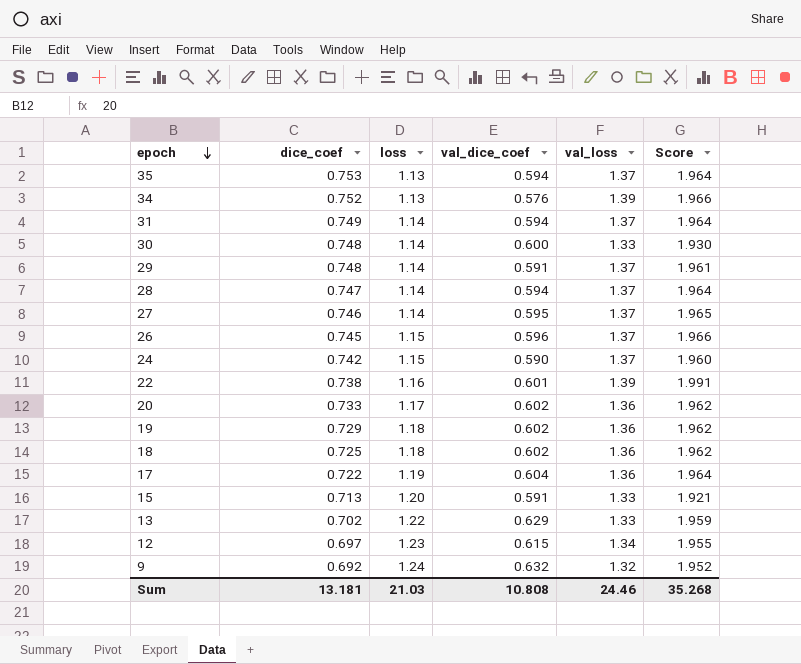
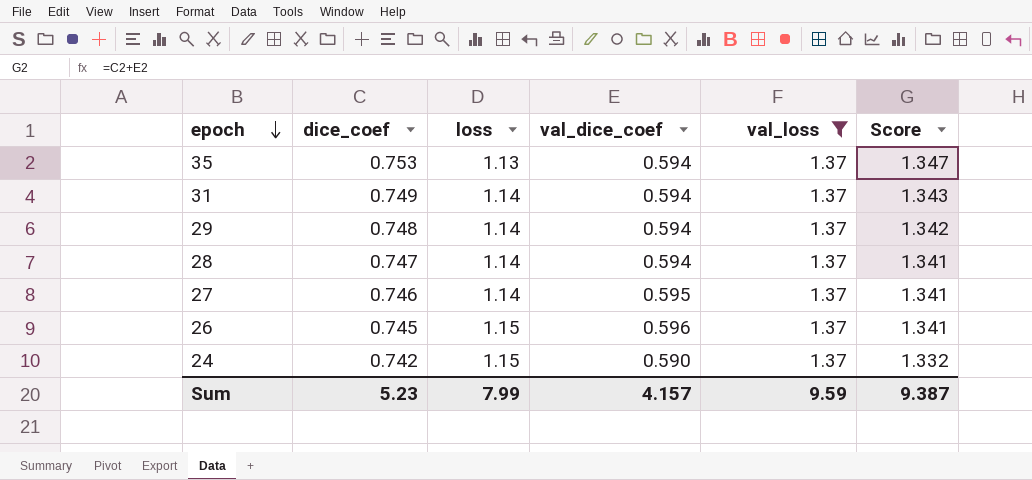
filter: none -> val_loss = 1.37
column Score | formula: [val_dice_coef] + [val_loss] -> [dice_coef] + [val_dice_coef]
29 | val_dice_coef: 0.591 -> 0.594
Sum | dice_coef: 13.181 -> 5.23
Sum | loss: 21.03 -> 7.99
Sum | val_dice_coef: 10.808 -> 4.157
Sum | val_loss: 24.46 -> 9.59
Sum | Score: 35.268 -> 9.387

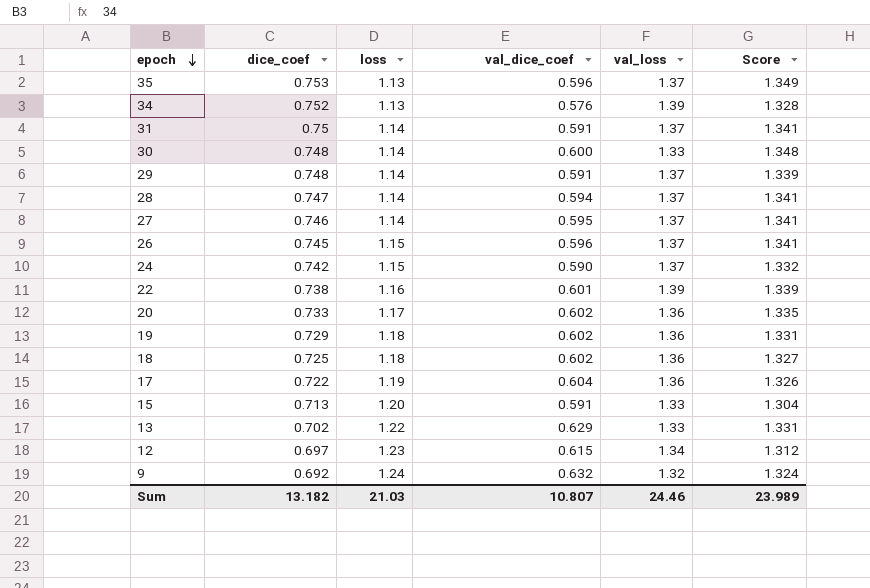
filter: val_loss = 1.37 -> none
35 | val_dice_coef: 0.594 -> 0.596
35 | Score: 1.347 -> 1.349
31 | dice_coef: 0.749 -> 0.75
31 | val_dice_coef: 0.594 -> 0.591
31 | Score: 1.343 -> 1.341
29 | val_dice_coef: 0.594 -> 0.591
29 | Score: 1.342 -> 1.339
Sum | dice_coef: 5.23 -> 13.182
Sum | loss: 7.99 -> 21.03
Sum | val_dice_coef: 4.157 -> 10.807
Sum | val_loss: 9.59 -> 24.46
Sum | Score: 9.387 -> 23.989

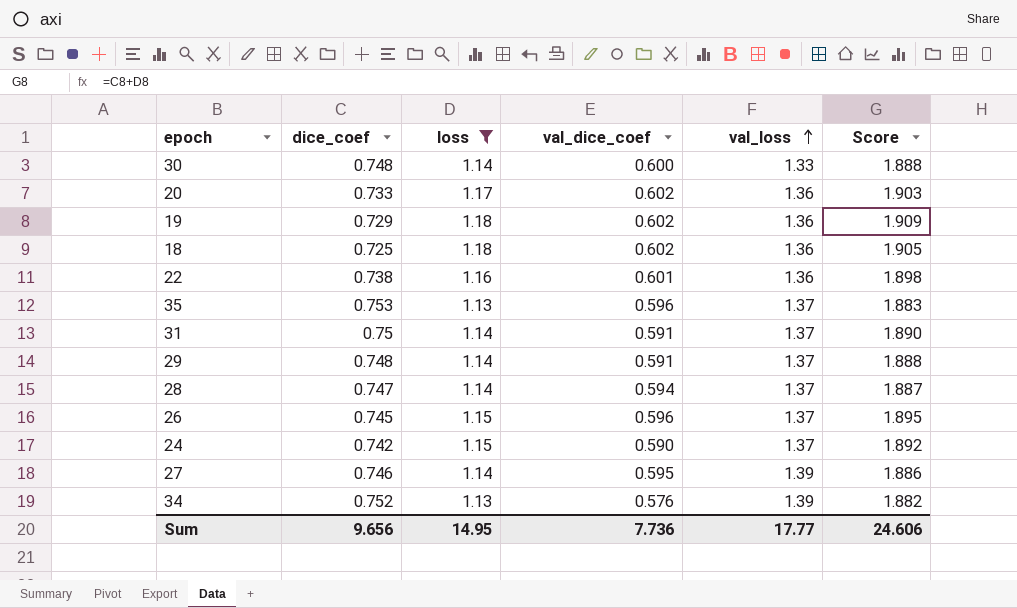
filter: none -> loss <= 1.18
row order: epoch descending -> val_loss ascending
column Score | formula: [dice_coef] + [val_dice_coef] -> [dice_coef] + [loss]
22 | val_loss: 1.39 -> 1.36
27 | val_loss: 1.37 -> 1.39
Sum | dice_coef: 13.182 -> 9.656
Sum | loss: 21.03 -> 14.95
Sum | val_dice_coef: 10.807 -> 7.736
Sum | val_loss: 24.46 -> 17.77
Sum | Score: 23.989 -> 24.606

